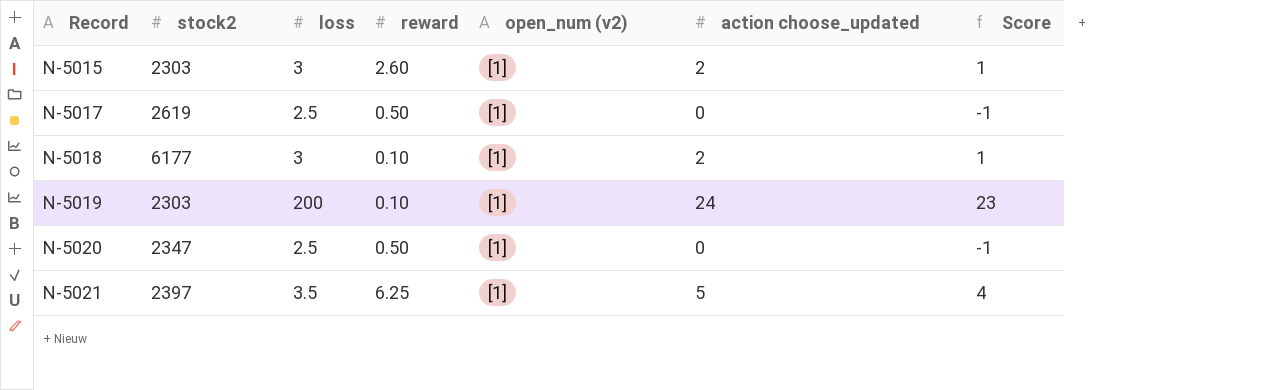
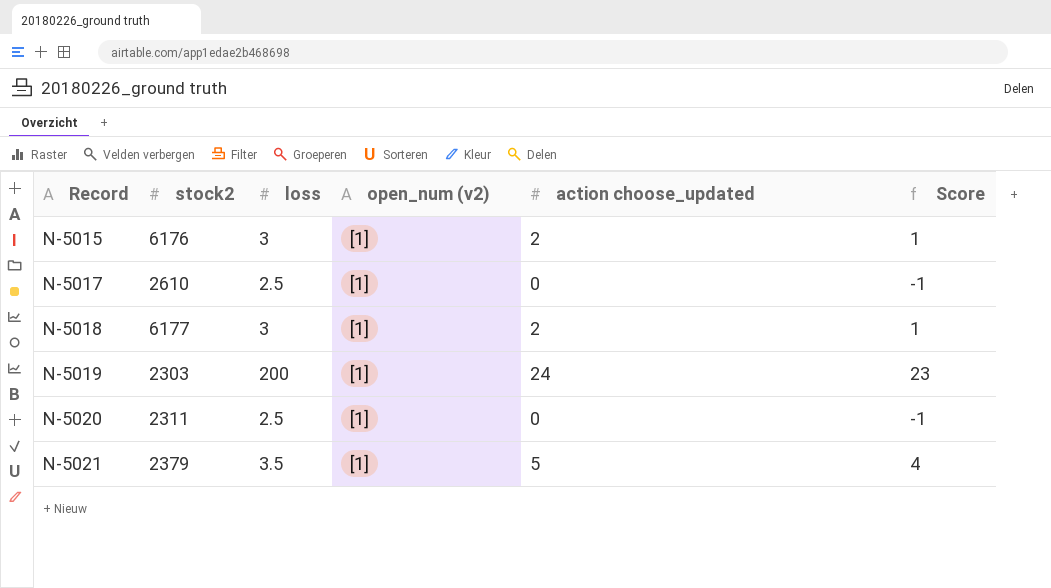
column reward | position: 4 -> none
N-5015 | stock2: 2303 -> 6176
N-5017 | stock2: 2619 -> 2610
N-5020 | stock2: 2347 -> 2311
N-5021 | stock2: 2397 -> 2379

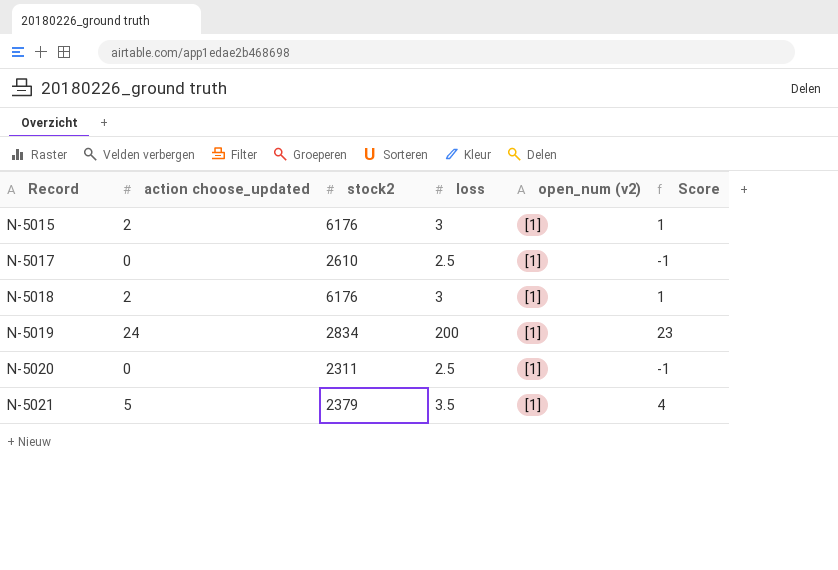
column action choose_updated | position: 5 -> 2
N-5018 | stock2: 6177 -> 6176
N-5019 | stock2: 2303 -> 2834

